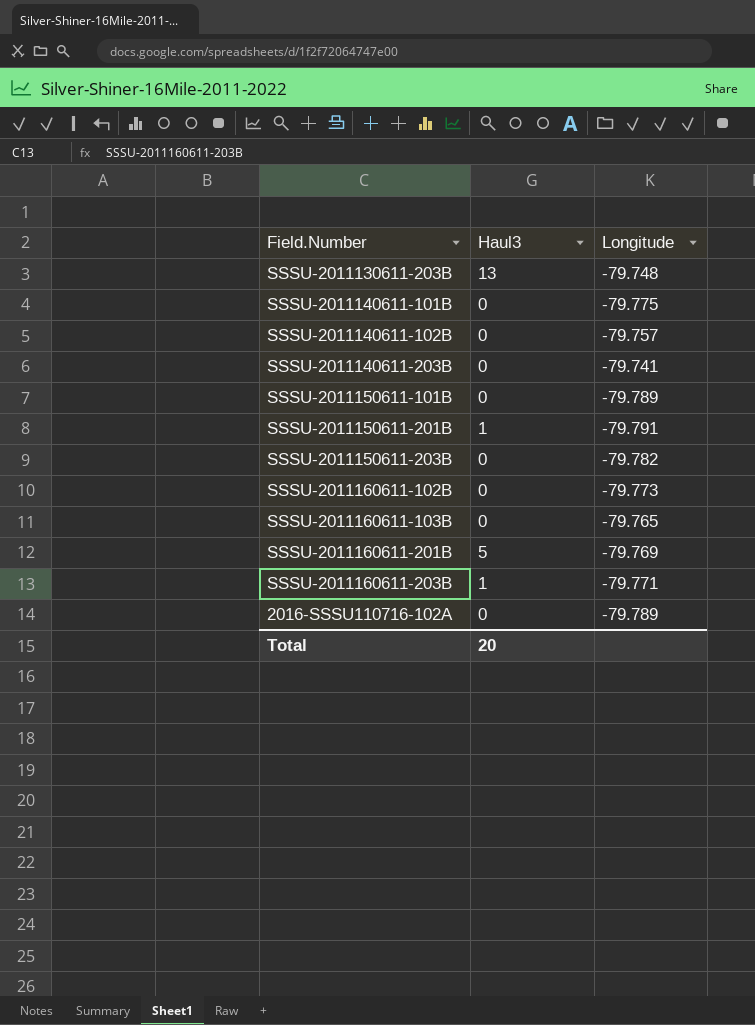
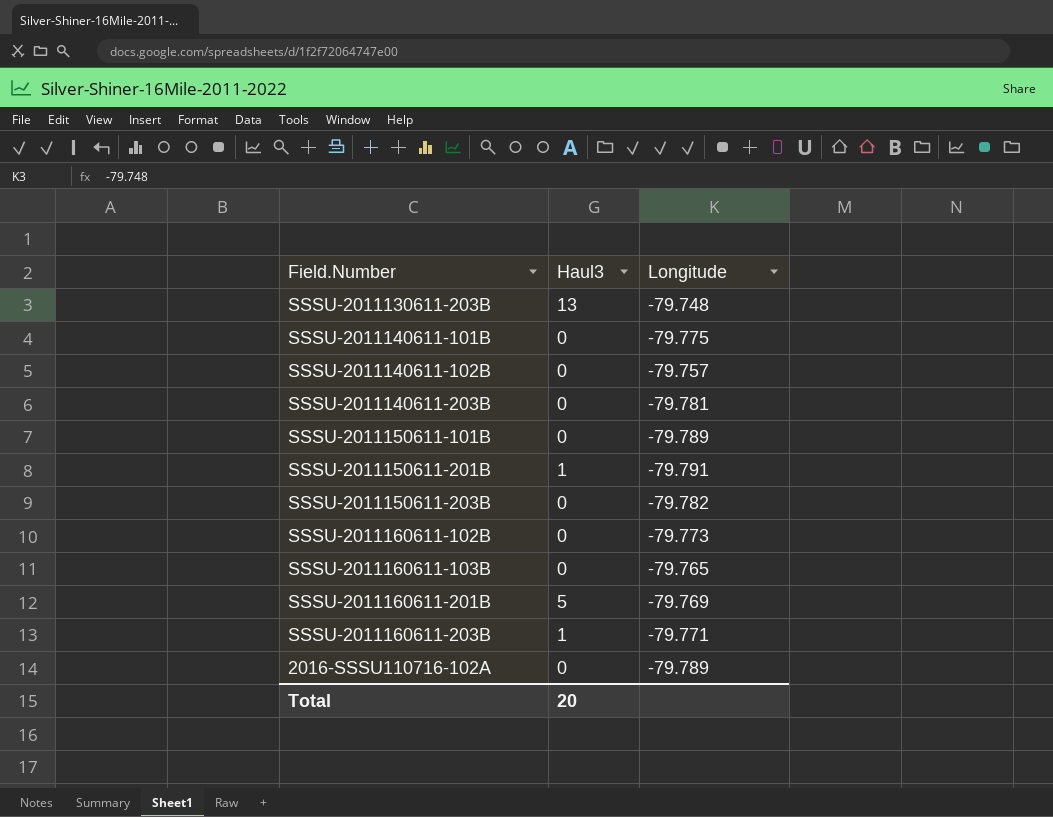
SSSU-2011140611-203B | Longitude: -79.741 -> -79.781

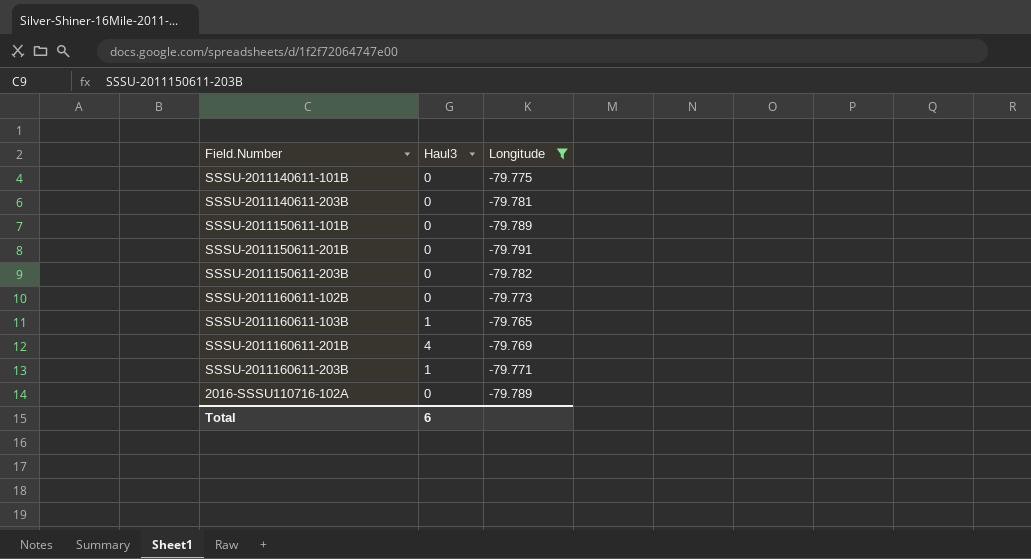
filter: none -> Longitude <= -79.765
SSSU-2011150611-201B | Haul3: 1 -> 0
SSSU-2011160611-103B | Haul3: 0 -> 1
SSSU-2011160611-201B | Haul3: 5 -> 4
Total | Haul3: 20 -> 6

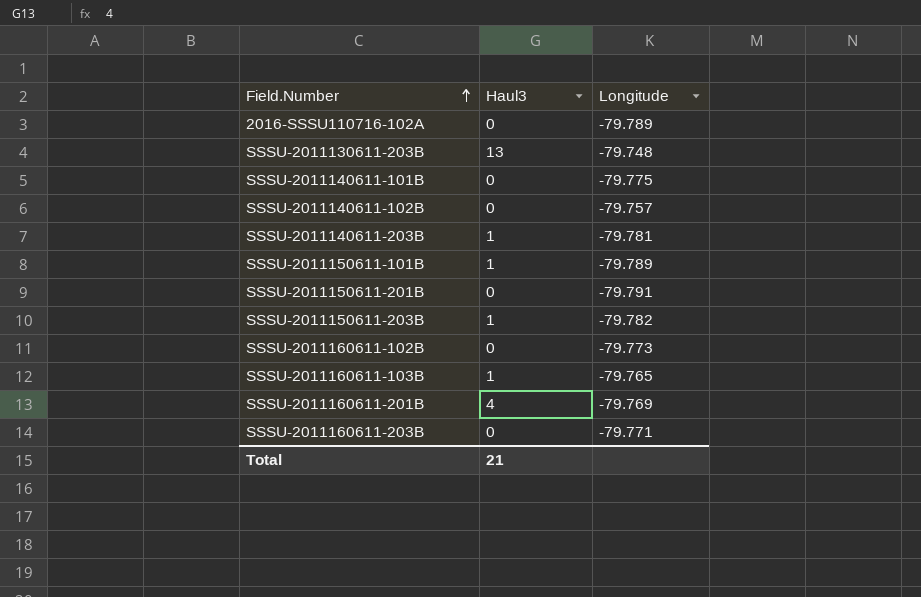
filter: Longitude <= -79.765 -> none
row order: none -> Field.Number ascending
SSSU-2011140611-203B | Haul3: 0 -> 1
SSSU-2011150611-101B | Haul3: 0 -> 1
SSSU-2011150611-203B | Haul3: 0 -> 1
SSSU-2011160611-203B | Haul3: 1 -> 0
Total | Haul3: 6 -> 21

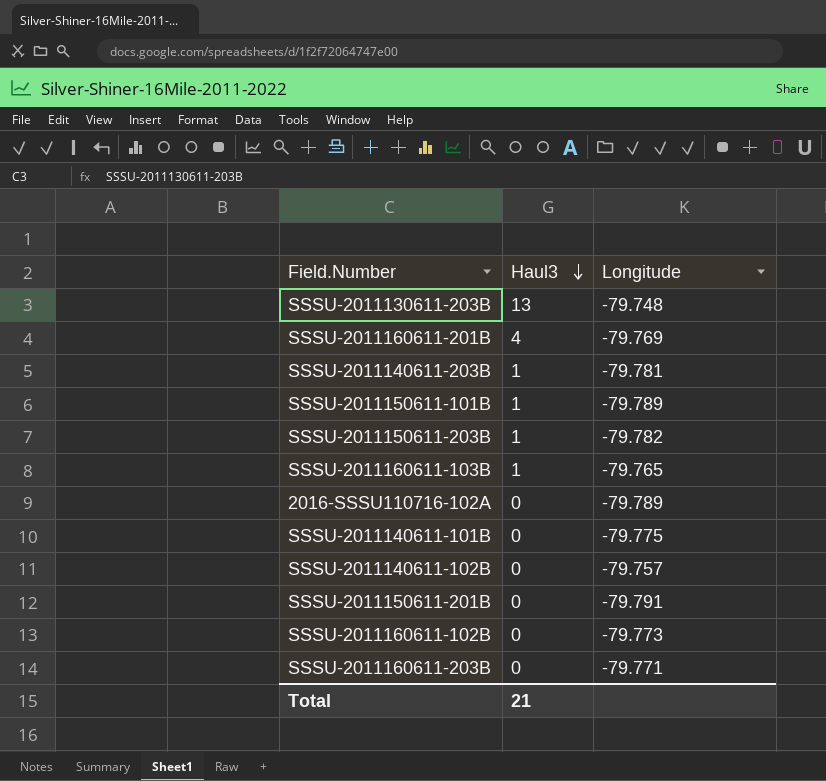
row order: Field.Number ascending -> Haul3 descending

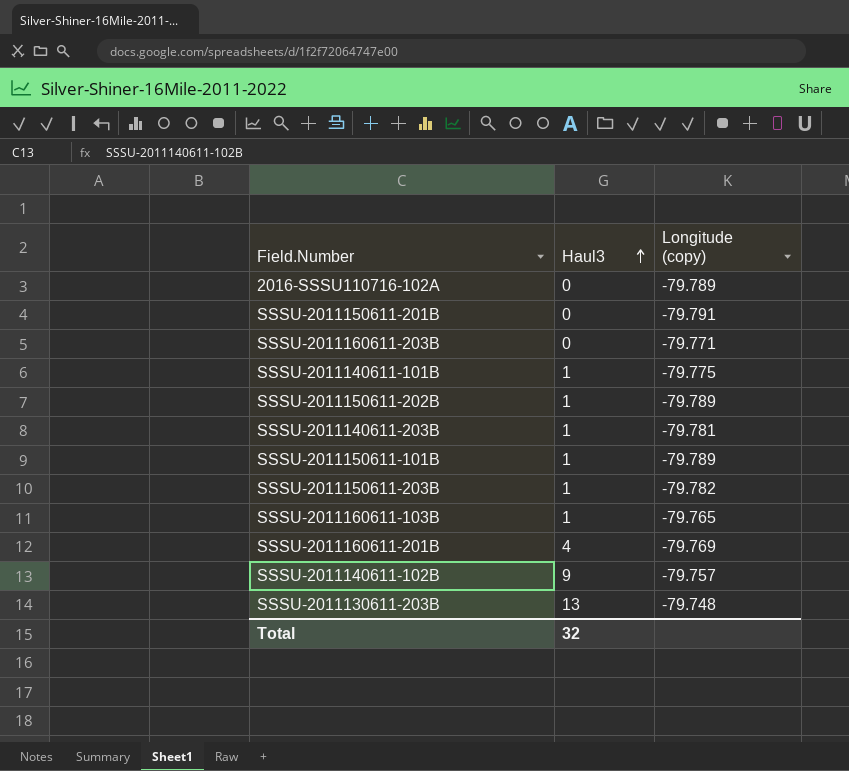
row order: Haul3 descending -> Haul3 ascending
column name: Longitude -> Longitude (copy)
row SSSU-2011160611-102B: 0 | -79.773 -> none
SSSU-2011140611-101B | Haul3: 0 -> 1
row SSSU-2011150611-202B: none -> 1 | -79.789
SSSU-2011140611-102B | Haul3: 0 -> 9
Total | Haul3: 21 -> 32

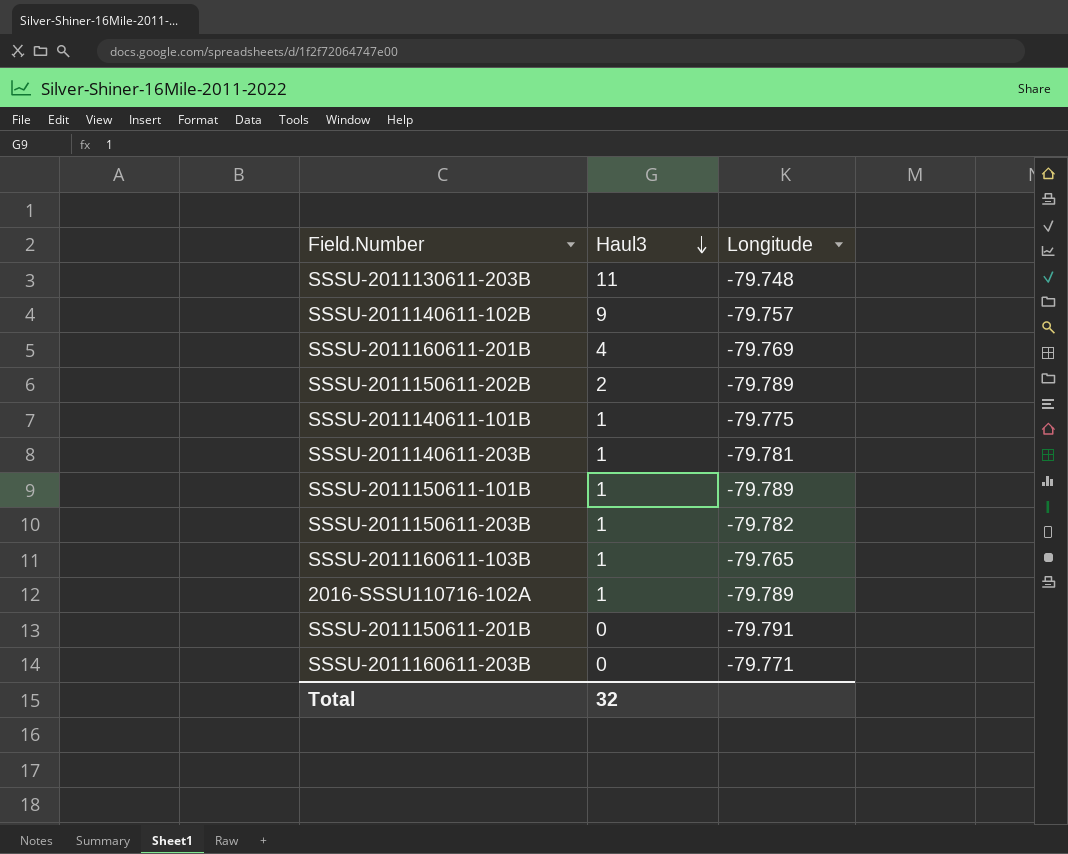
row order: Haul3 ascending -> Haul3 descending
column name: Longitude (copy) -> Longitude
SSSU-2011130611-203B | Haul3: 13 -> 11
SSSU-2011150611-202B | Haul3: 1 -> 2
2016-SSSU110716-102A | Haul3: 0 -> 1

